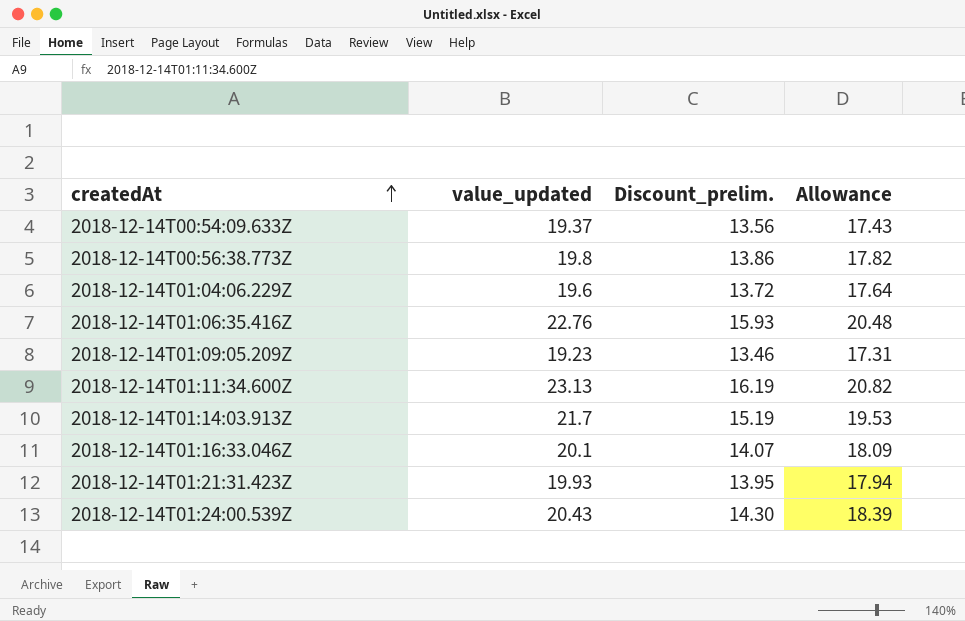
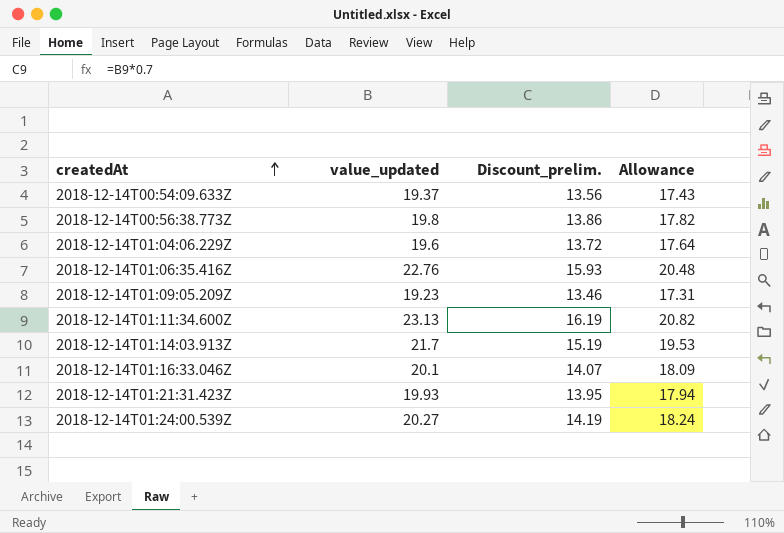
2018-12-14T01:24:00.539Z | value_updated: 20.43 -> 20.27
2018-12-14T01:24:00.539Z | Discount_prelim.: 14.30 -> 14.19
2018-12-14T01:24:00.539Z | Allowance: 18.39 -> 18.24

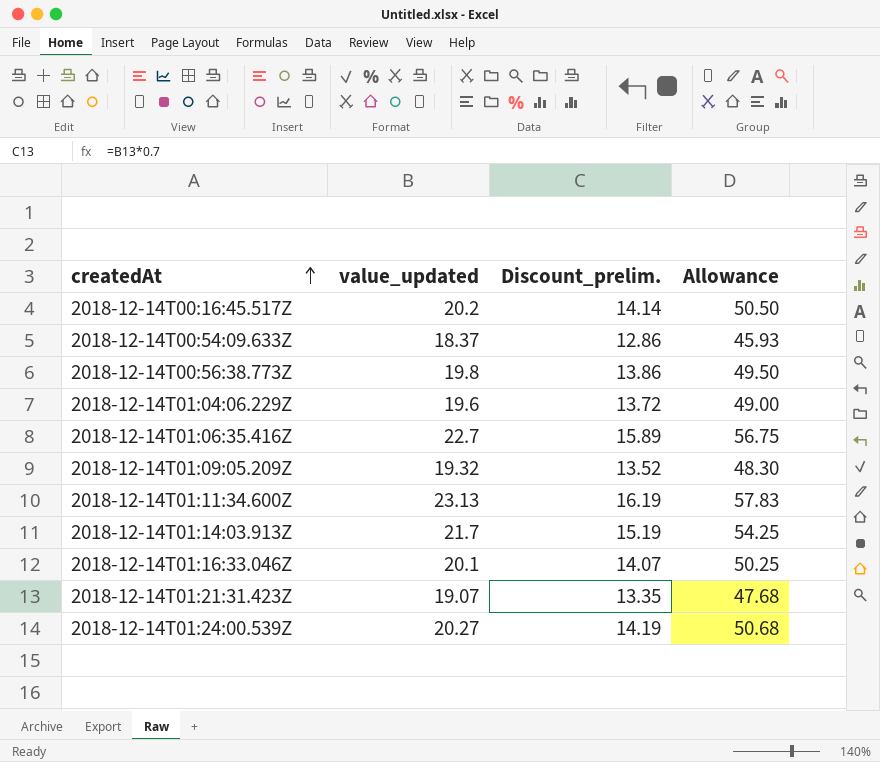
column Allowance | formula: [value_updated] * 0.9 -> [value_updated] * 2.5
row 2018-12-14T00:16:45.517Z: none -> 20.2 | 14.14 | 50.50
2018-12-14T00:54:09.633Z | value_updated: 19.37 -> 18.37
2018-12-14T00:54:09.633Z | Discount_prelim.: 13.56 -> 12.86
2018-12-14T01:06:35.416Z | value_updated: 22.76 -> 22.7
2018-12-14T01:06:35.416Z | Discount_prelim.: 15.93 -> 15.89
2018-12-14T01:09:05.209Z | value_updated: 19.23 -> 19.32
2018-12-14T01:09:05.209Z | Discount_prelim.: 13.46 -> 13.52
2018-12-14T01:21:31.423Z | value_updated: 19.93 -> 19.07
2018-12-14T01:21:31.423Z | Discount_prelim.: 13.95 -> 13.35

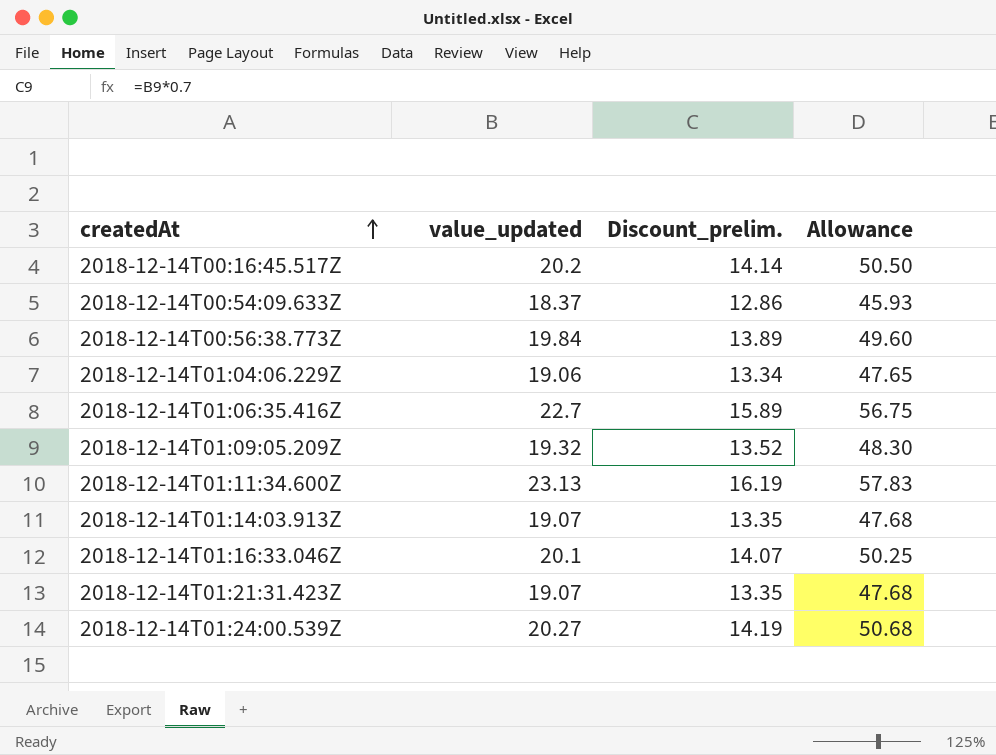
2018-12-14T00:56:38.773Z | value_updated: 19.8 -> 19.84
2018-12-14T00:56:38.773Z | Discount_prelim.: 13.86 -> 13.89
2018-12-14T00:56:38.773Z | Allowance: 49.50 -> 49.60
2018-12-14T01:04:06.229Z | value_updated: 19.6 -> 19.06
2018-12-14T01:04:06.229Z | Discount_prelim.: 13.72 -> 13.34
2018-12-14T01:04:06.229Z | Allowance: 49.00 -> 47.65
2018-12-14T01:14:03.913Z | value_updated: 21.7 -> 19.07
2018-12-14T01:14:03.913Z | Discount_prelim.: 15.19 -> 13.35
2018-12-14T01:14:03.913Z | Allowance: 54.25 -> 47.68

